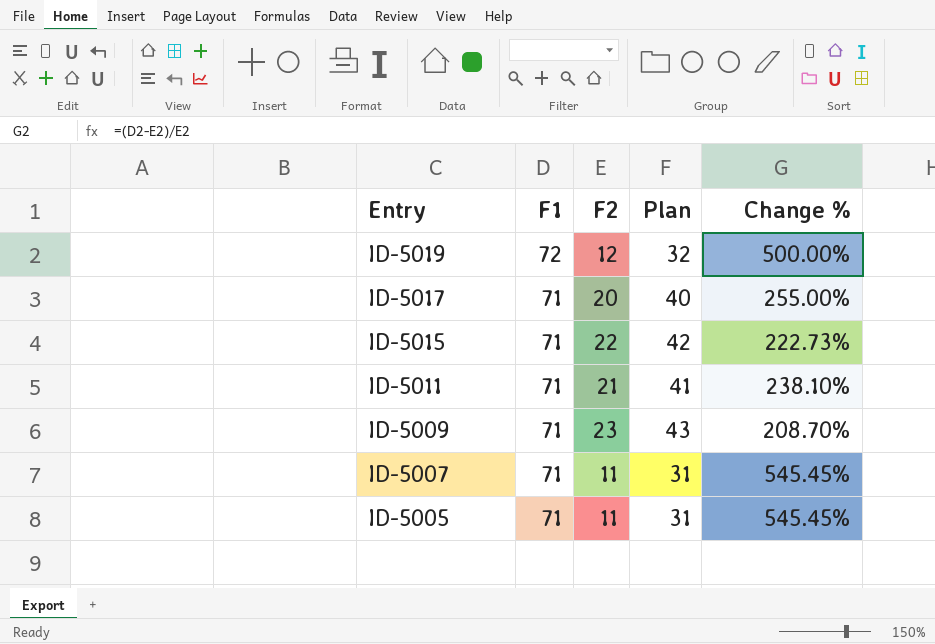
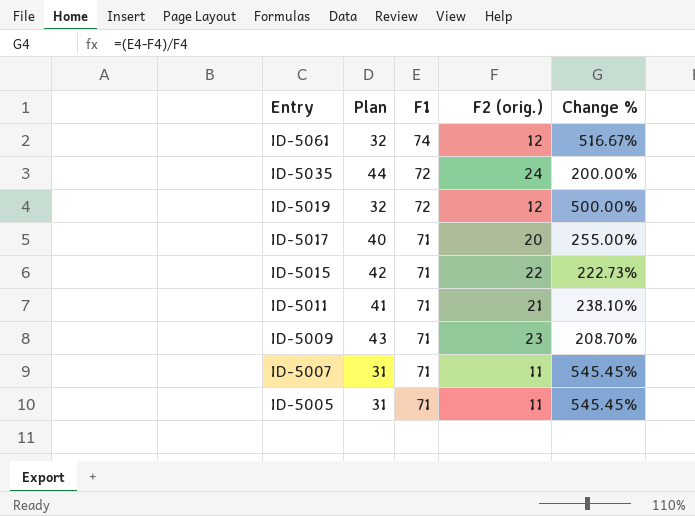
column Plan | position: 4 -> 2
column name: F2 -> F2 (orig.)
row ID-5061: none -> 32 | 74 | 12 | 516.67%
row ID-5035: none -> 44 | 72 | 24 | 200.00%

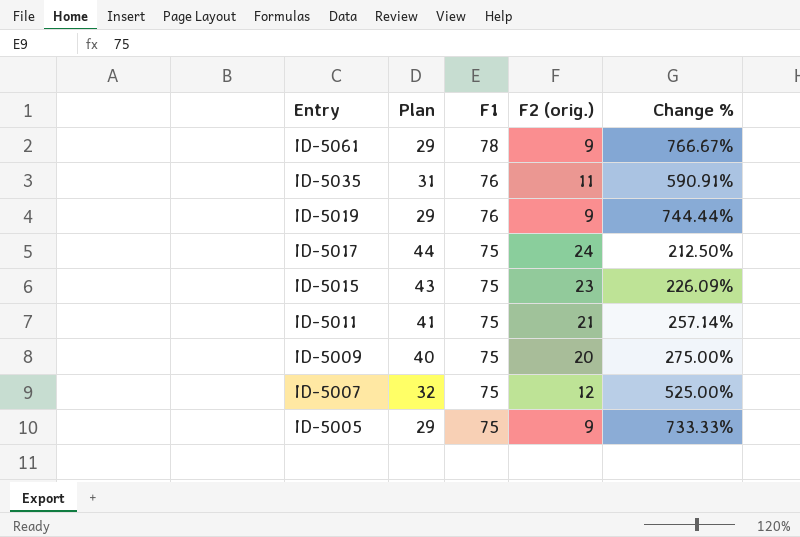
ID-5061 | Plan: 32 -> 29
ID-5061 | F1: 74 -> 78
ID-5061 | F2 (orig.): 12 -> 9
ID-5061 | Change %: 516.67% -> 766.67%
ID-5035 | Plan: 44 -> 31
ID-5035 | F1: 72 -> 76
ID-5035 | F2 (orig.): 24 -> 11
ID-5035 | Change %: 200.00% -> 590.91%
ID-5019 | Plan: 32 -> 29
ID-5019 | F1: 72 -> 76
ID-5019 | F2 (orig.): 12 -> 9
ID-5019 | Change %: 500.00% -> 744.44%
ID-5017 | Plan: 40 -> 44
ID-5017 | F1: 71 -> 75
ID-5017 | F2 (orig.): 20 -> 24
ID-5017 | Change %: 255.00% -> 212.50%
ID-5015 | Plan: 42 -> 43
ID-5015 | F1: 71 -> 75
ID-5015 | F2 (orig.): 22 -> 23
ID-5015 | Change %: 222.73% -> 226.09%
ID-5011 | F1: 71 -> 75
ID-5011 | Change %: 238.10% -> 257.14%
ID-5009 | Plan: 43 -> 40
ID-5009 | F1: 71 -> 75
ID-5009 | F2 (orig.): 23 -> 20
ID-5009 | Change %: 208.70% -> 275.00%
ID-5007 | Plan: 31 -> 32
ID-5007 | F1: 71 -> 75
ID-5007 | F2 (orig.): 11 -> 12
ID-5007 | Change %: 545.45% -> 525.00%
ID-5005 | Plan: 31 -> 29
ID-5005 | F1: 71 -> 75
ID-5005 | F2 (orig.): 11 -> 9
ID-5005 | Change %: 545.45% -> 733.33%

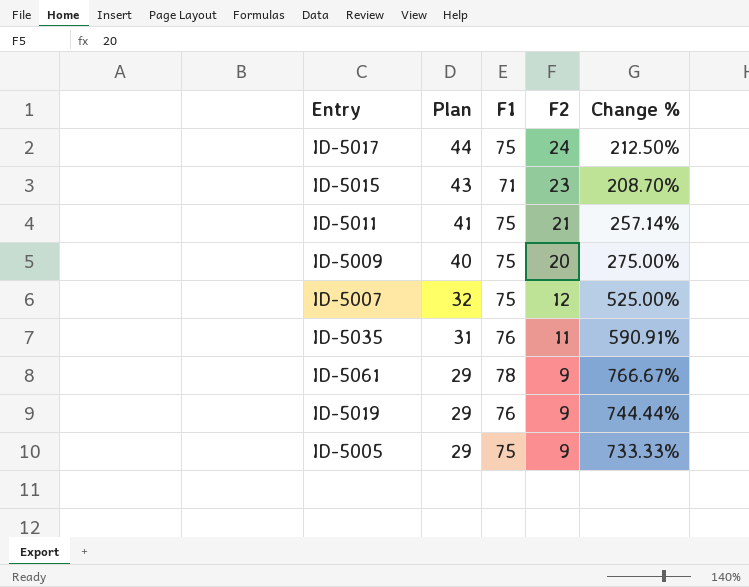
row order: Entry descending -> Plan descending
column name: F2 (orig.) -> F2
ID-5015 | F1: 75 -> 71
ID-5015 | Change %: 226.09% -> 208.70%

